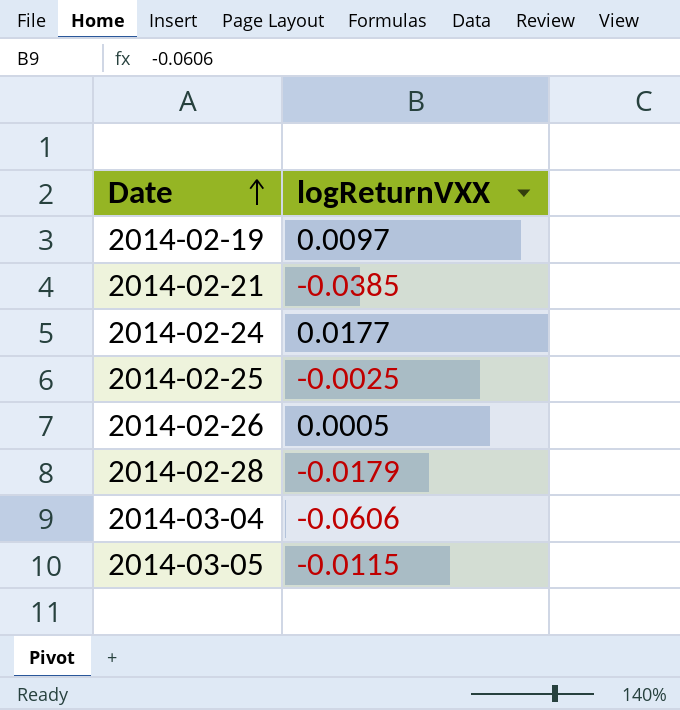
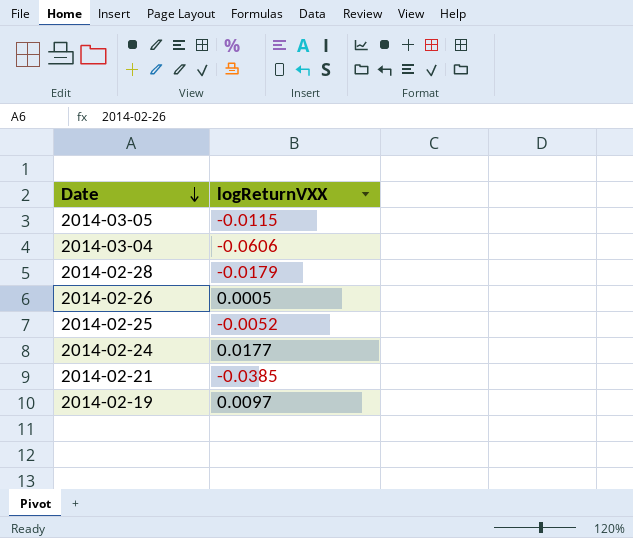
row order: Date ascending -> Date descending
2014-02-25 | logReturnVXX: -0.0025 -> -0.0052

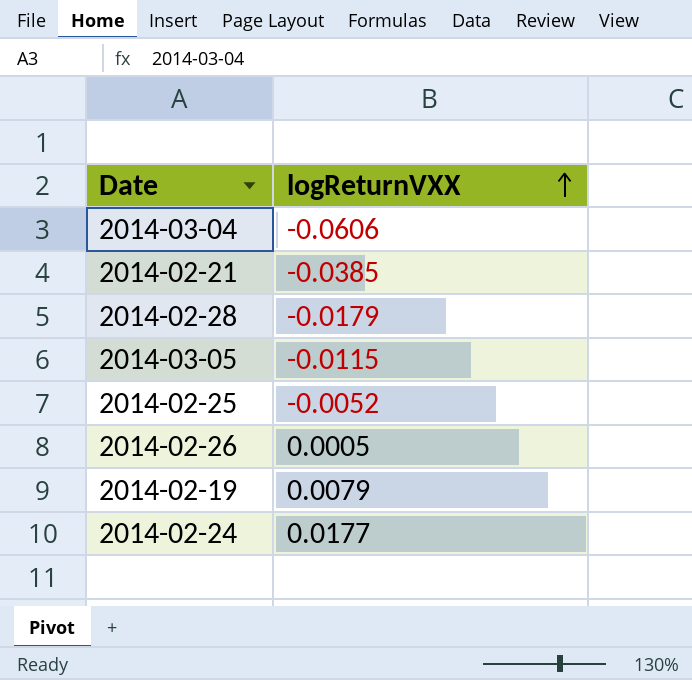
row order: Date descending -> logReturnVXX ascending
2014-02-19 | logReturnVXX: 0.0097 -> 0.0079

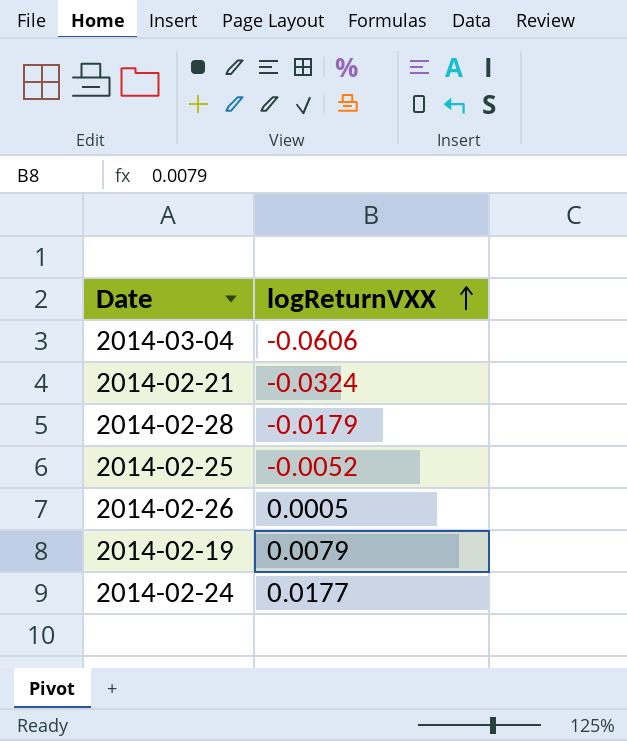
row 2014-03-05: -0.0115 -> none
2014-02-21 | logReturnVXX: -0.0385 -> -0.0324

